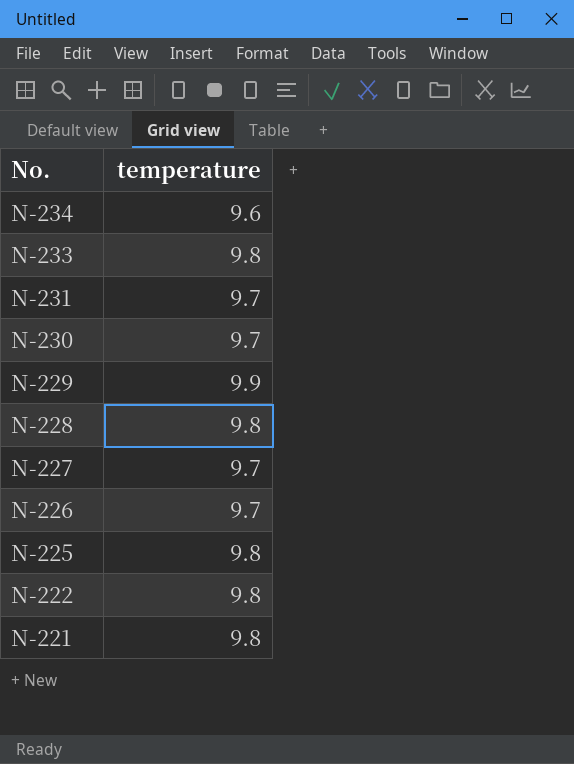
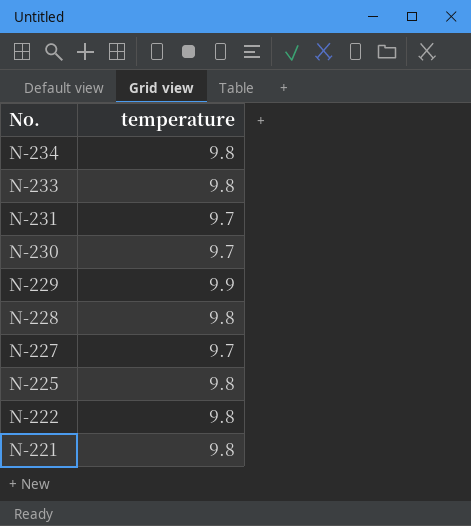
row N-226: 9.7 -> none
N-234 | temperature: 9.6 -> 9.8

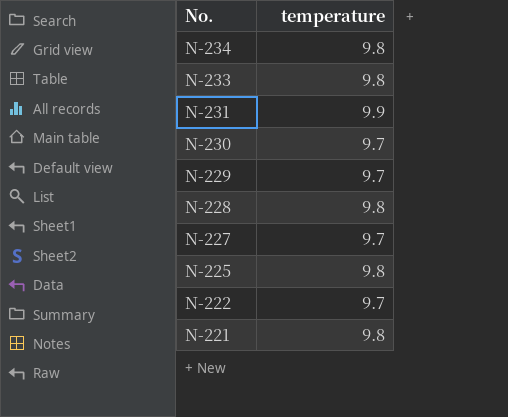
N-231 | temperature: 9.7 -> 9.9
N-229 | temperature: 9.9 -> 9.7
N-222 | temperature: 9.8 -> 9.7

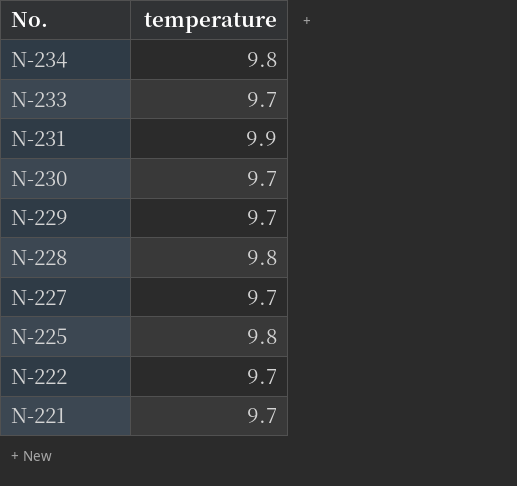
N-233 | temperature: 9.8 -> 9.7
N-221 | temperature: 9.8 -> 9.7

